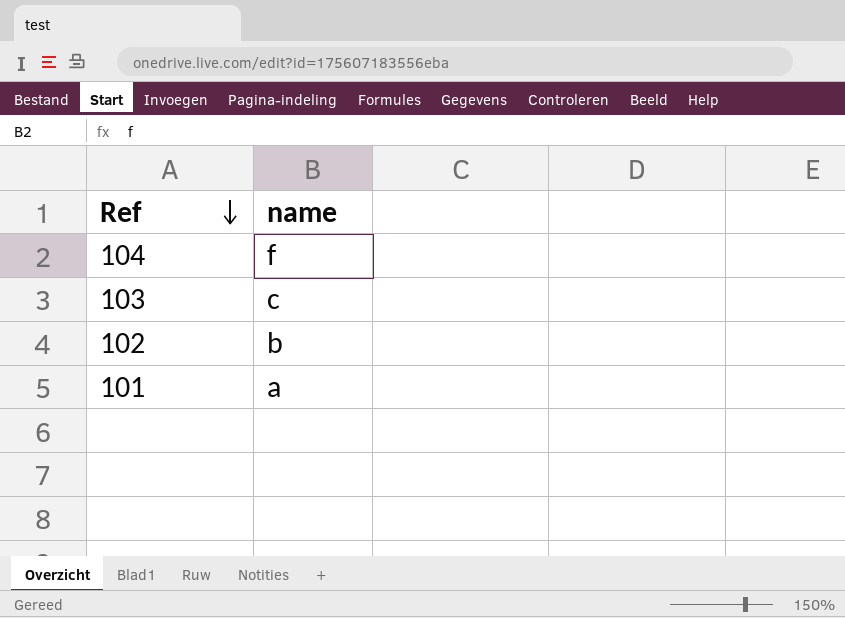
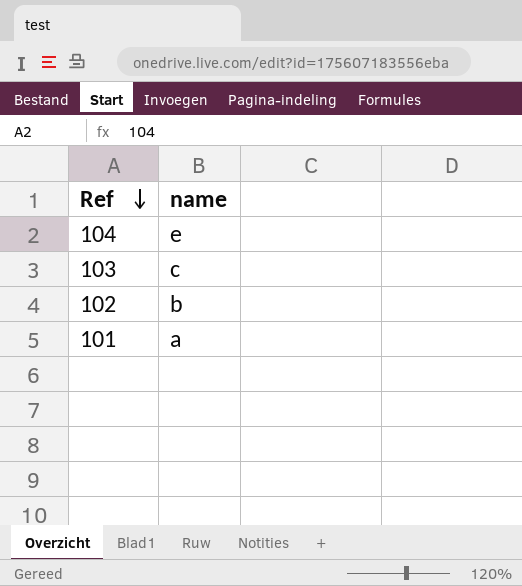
104 | name: f -> e

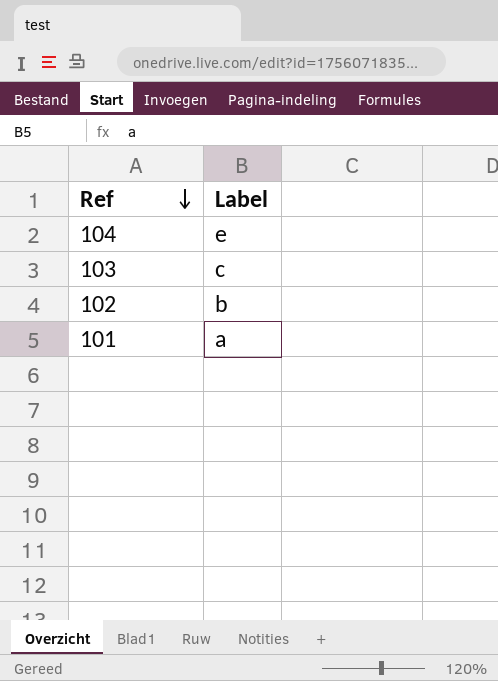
column name: name -> Label

